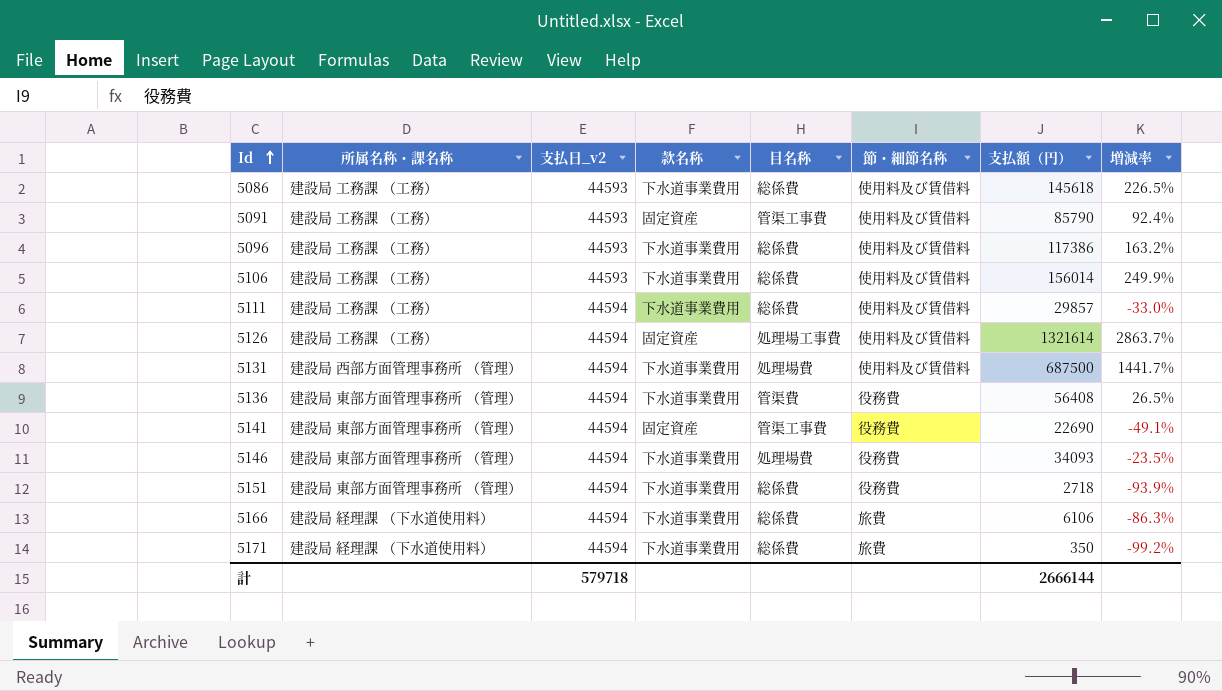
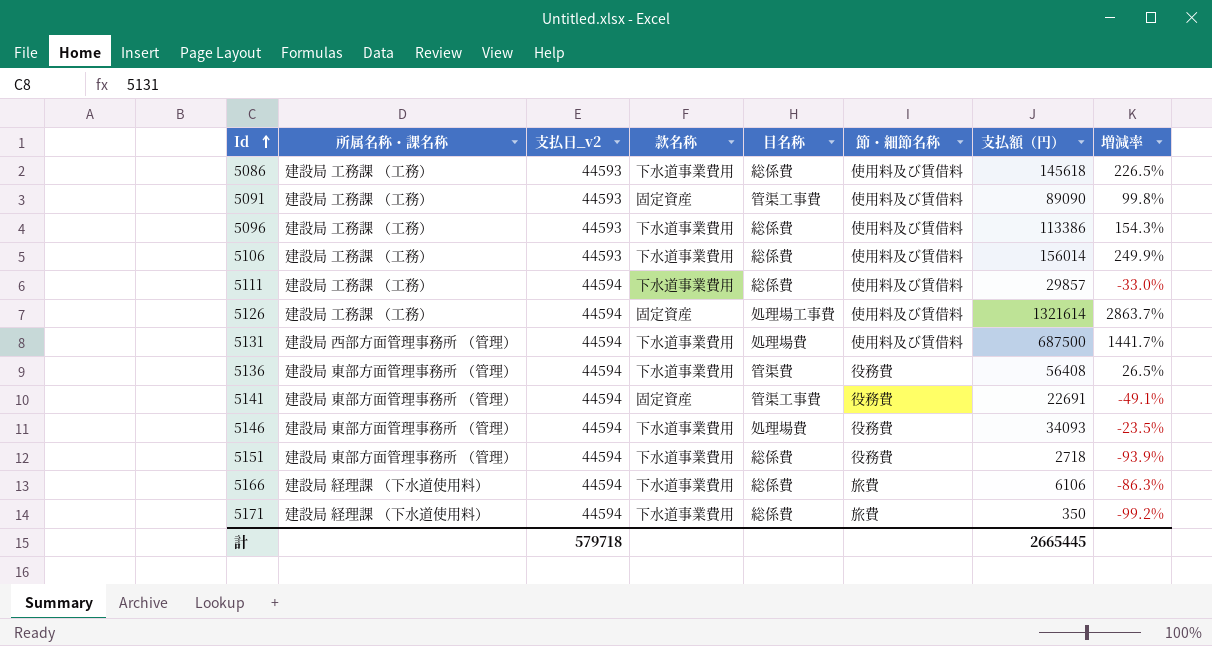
5091 | 支払額（円）: 85790 -> 89090
5091 | 増減率: 92.4% -> 99.8%
5096 | 支払額（円）: 117386 -> 113386
5096 | 増減率: 163.2% -> 154.3%
5141 | 支払額（円）: 22690 -> 22691
計 | 支払額（円）: 2666144 -> 2665445

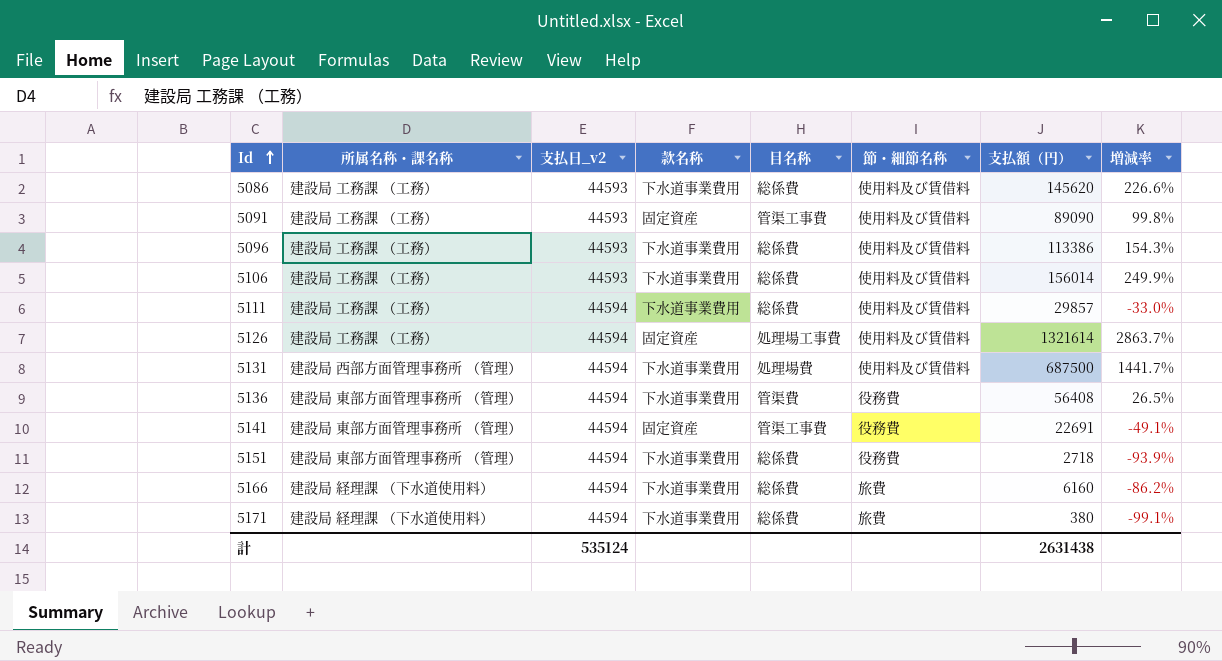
row 5146: 建設局 東部方面管理事務所 （管理） | 44594 | 下水道事業費用 | 処理場費 | 役務費 | 34093 | -23.5% -> none
5086 | 支払額（円）: 145618 -> 145620
5086 | 増減率: 226.5% -> 226.6%
5166 | 支払額（円）: 6106 -> 6160
5166 | 増減率: -86.3% -> -86.2%
5171 | 支払額（円）: 350 -> 380
5171 | 増減率: -99.2% -> -99.1%
計 | 支払日_v2: 579718 -> 535124
計 | 支払額（円）: 2665445 -> 2631438

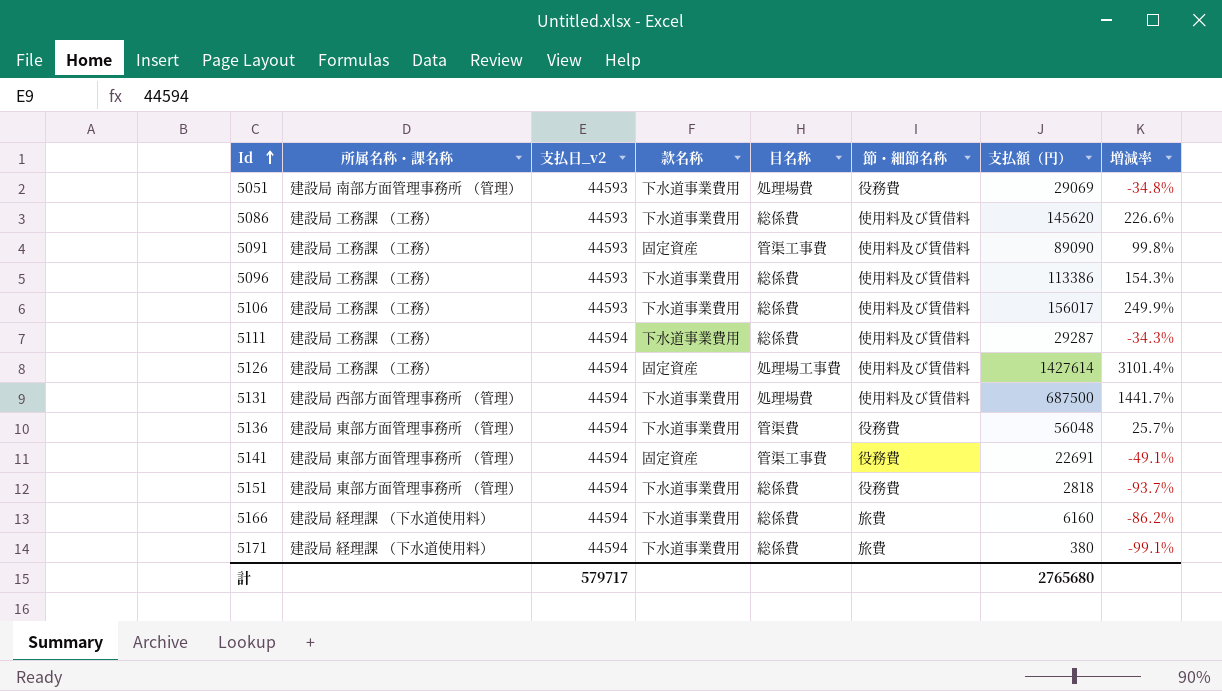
row 5051: none -> 建設局 南部方面管理事務所 （管理） | 44593 | 下水道事業費用 | 処理場費 | 役務費 | 29069 | -34.8%
5106 | 支払額（円）: 156014 -> 156017
5111 | 支払額（円）: 29857 -> 29287
5111 | 増減率: -33.0% -> -34.3%
5126 | 支払額（円）: 1321614 -> 1427614
5126 | 増減率: 2863.7% -> 3101.4%
5136 | 支払額（円）: 56408 -> 56048
5136 | 増減率: 26.5% -> 25.7%
5151 | 支払額（円）: 2718 -> 2818
5151 | 増減率: -93.9% -> -93.7%
計 | 支払日_v2: 535124 -> 579717
計 | 支払額（円）: 2631438 -> 2765680

